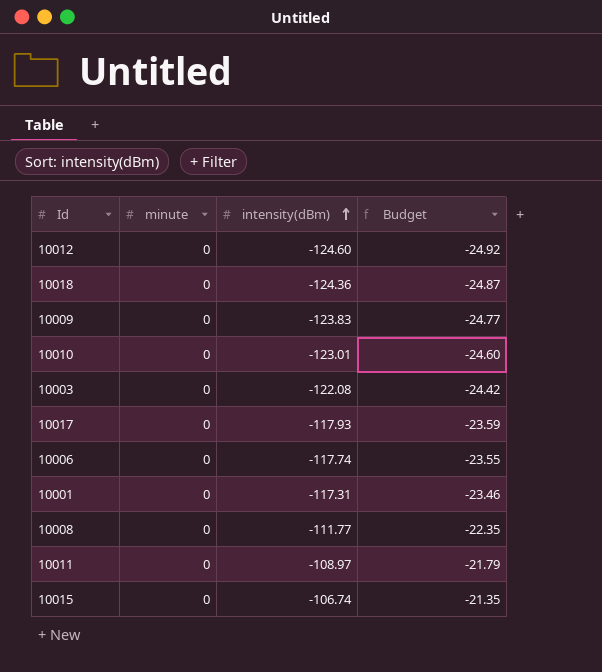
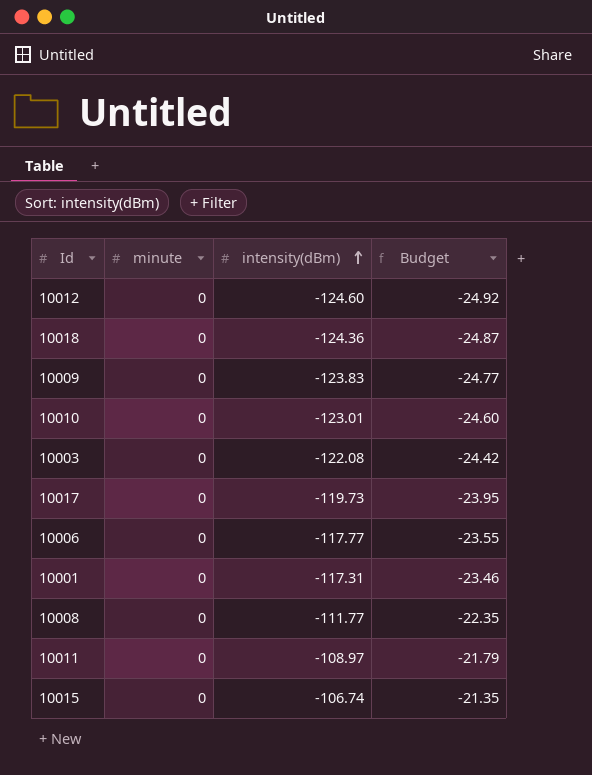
10017 | intensity(dBm): -117.93 -> -119.73
10017 | Budget: -23.59 -> -23.95
10006 | intensity(dBm): -117.74 -> -117.77

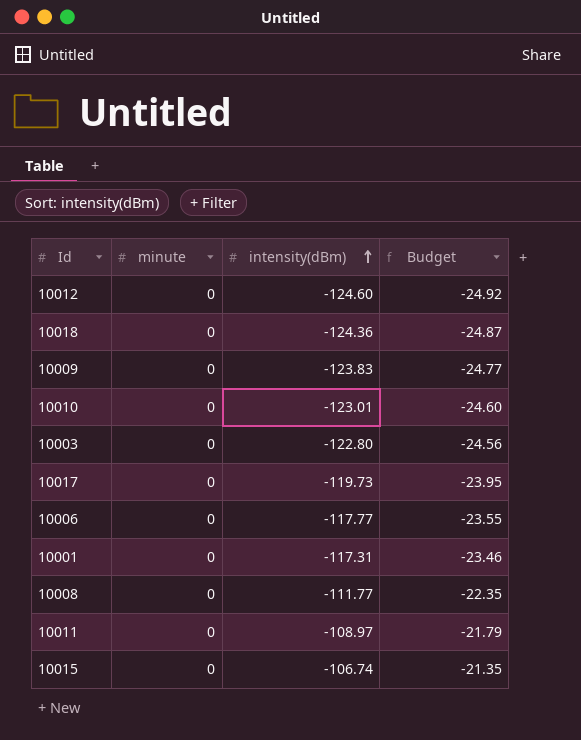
10003 | intensity(dBm): -122.08 -> -122.80
10003 | Budget: -24.42 -> -24.56

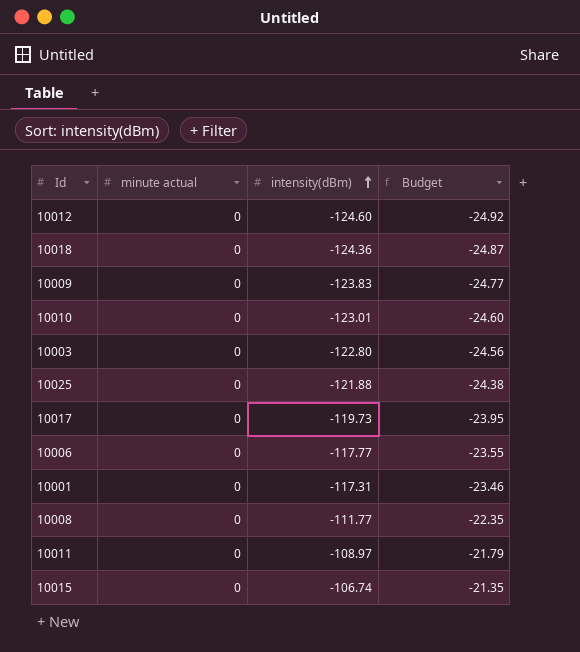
column name: minute -> minute actual
row 10025: none -> 0 | -121.88 | -24.38

